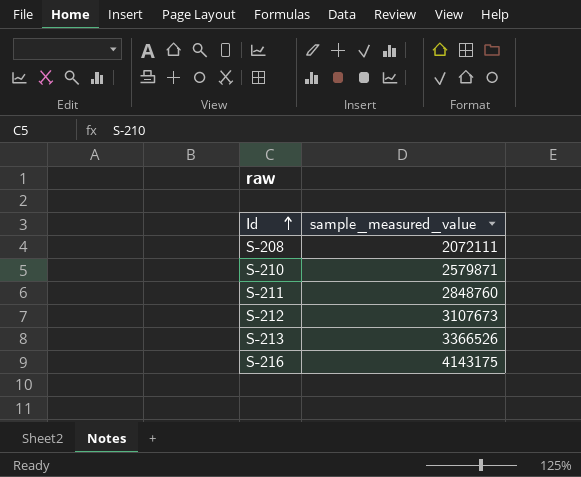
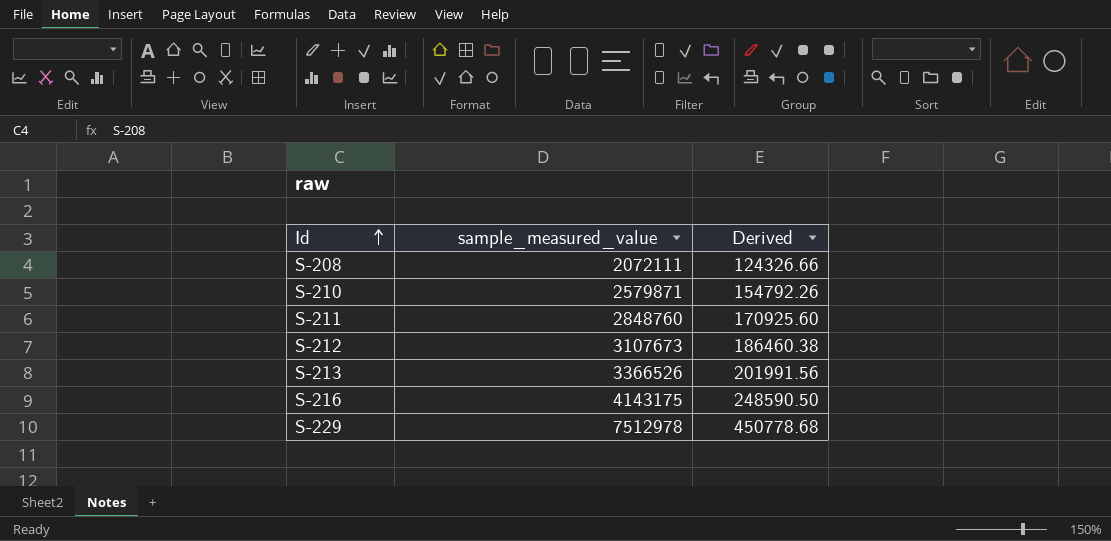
column Derived | formula: none -> [sample_measured_value] * 0.06
row S-229: none -> 7512978 | 450778.68

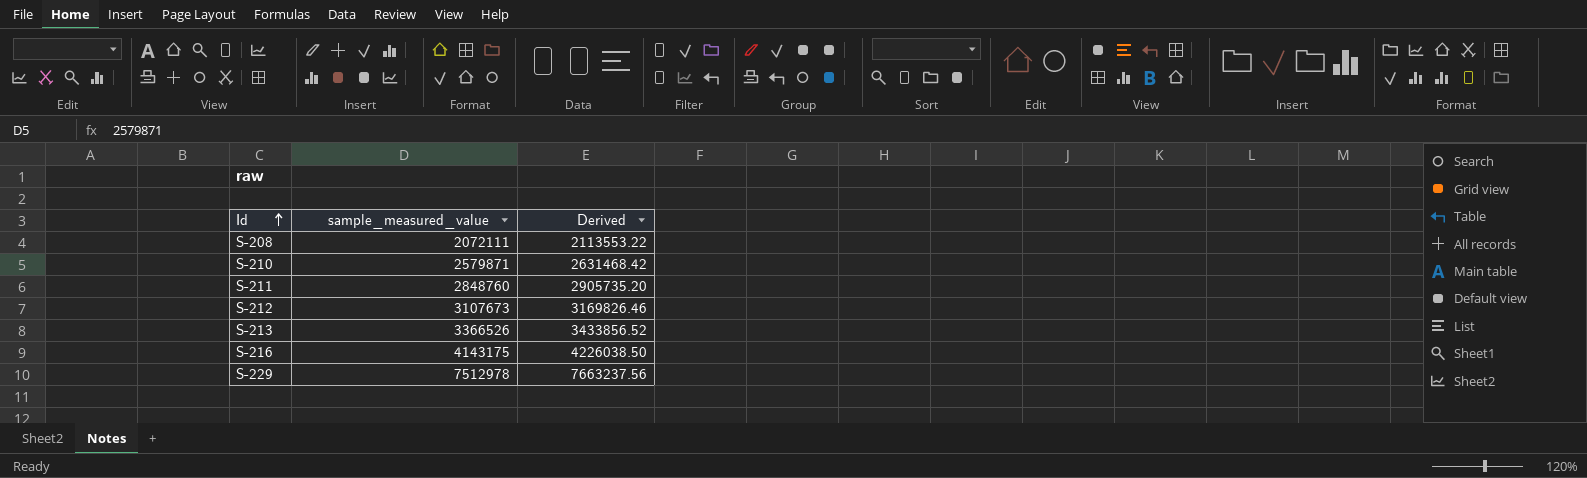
column Derived | formula: [sample_measured_value] * 0.06 -> [sample_measured_value] * 1.02

